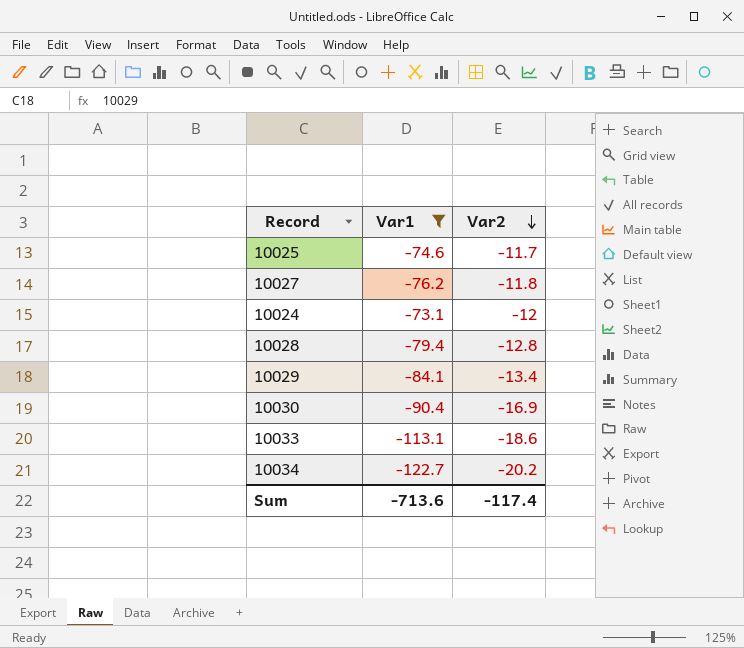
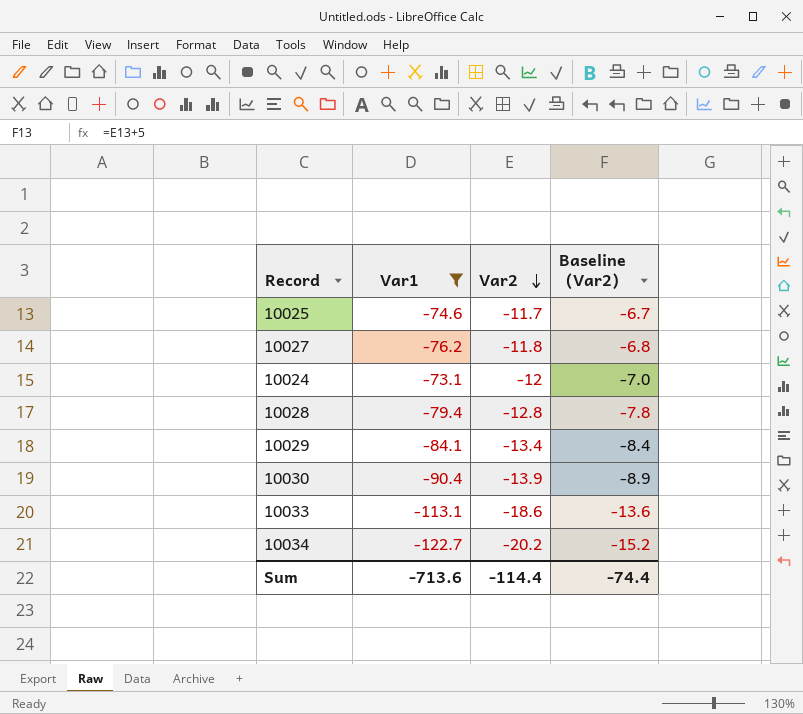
column Baseline (Var2) | formula: none -> [Var2] + 5
10030 | Var2: -16.9 -> -13.9
Sum | Var2: -117.4 -> -114.4

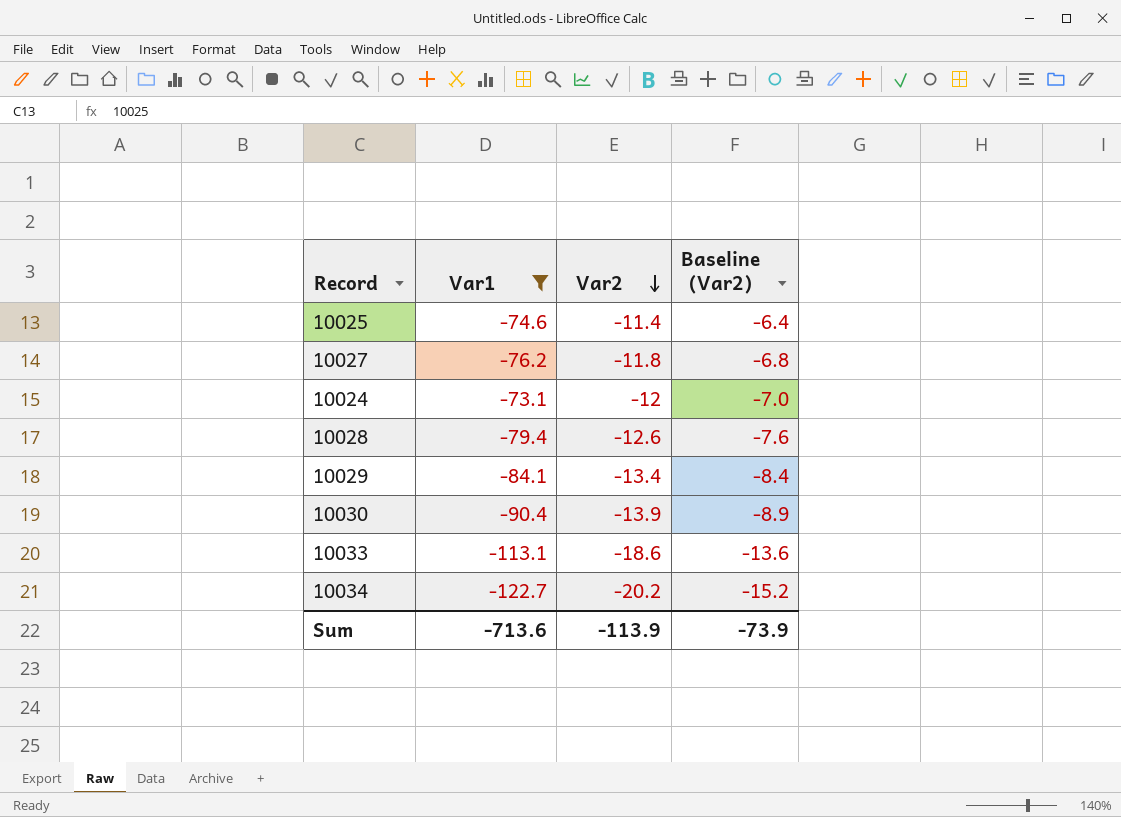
10025 | Var2: -11.7 -> -11.4
10025 | Baseline (Var2): -6.7 -> -6.4
10028 | Var2: -12.8 -> -12.6
10028 | Baseline (Var2): -7.8 -> -7.6
Sum | Var2: -114.4 -> -113.9
Sum | Baseline (Var2): -74.4 -> -73.9

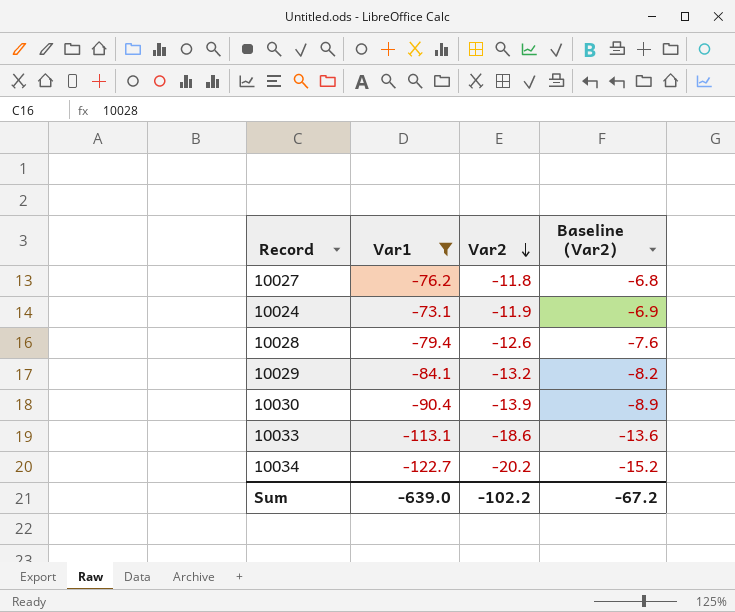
row 10025: -74.6 | -11.4 | -6.4 -> none
10024 | Var2: -12 -> -11.9
10024 | Baseline (Var2): -7.0 -> -6.9
10029 | Var2: -13.4 -> -13.2
10029 | Baseline (Var2): -8.4 -> -8.2
Sum | Var1: -713.6 -> -639.0
Sum | Var2: -113.9 -> -102.2
Sum | Baseline (Var2): -73.9 -> -67.2

